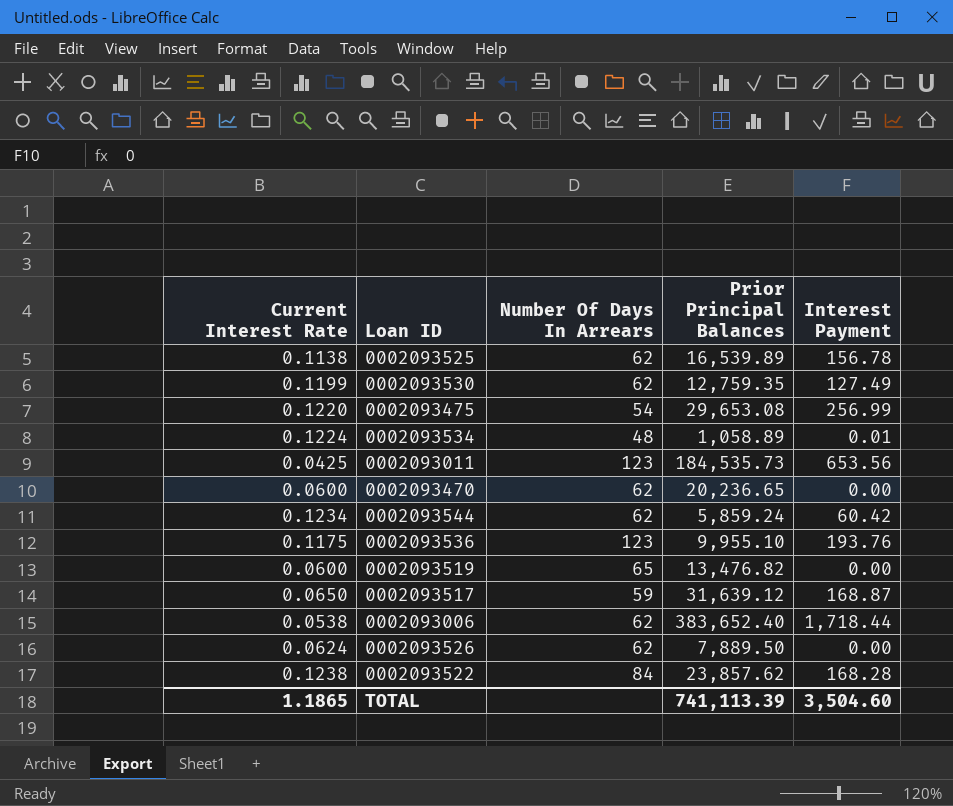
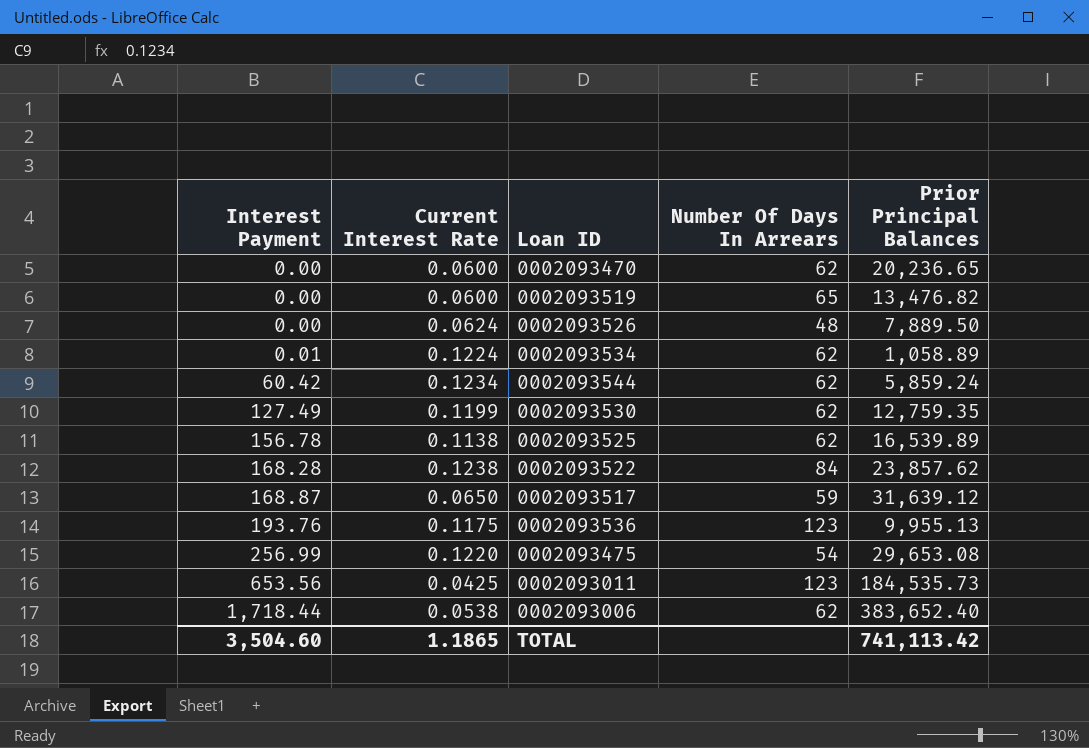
row order: none -> Interest Payment ascending
column Interest Payment | position: 5 -> 1
0002093526 | Number Of Days In Arrears: 62 -> 48
0002093534 | Number Of Days In Arrears: 48 -> 62
0002093536 | Prior Principal Balances: 9,955.10 -> 9,955.13
TOTAL | Prior Principal Balances: 741,113.39 -> 741,113.42

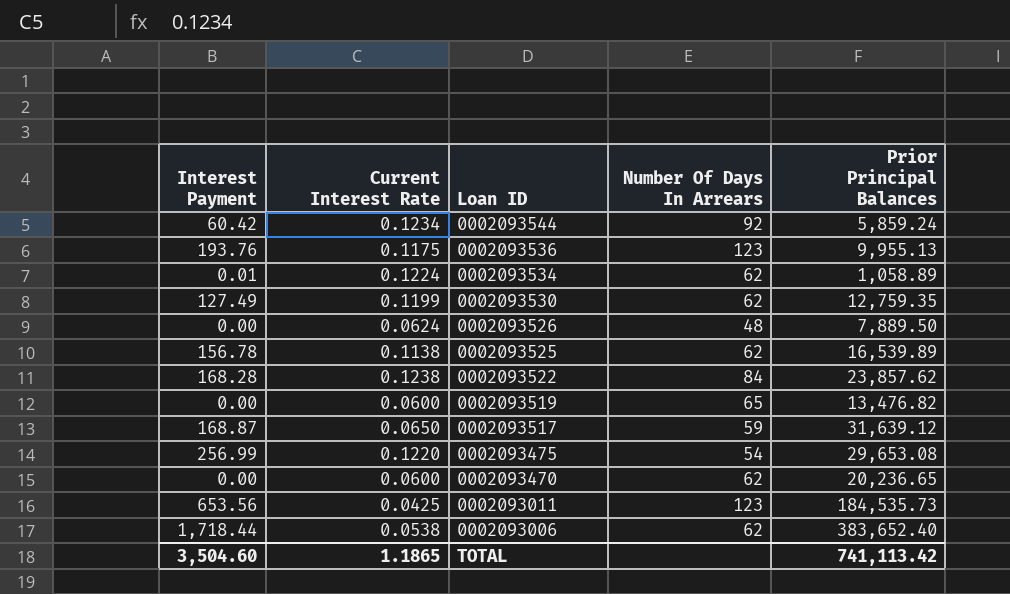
row order: Interest Payment ascending -> Loan ID descending
0002093544 | Number Of Days In Arrears: 62 -> 92

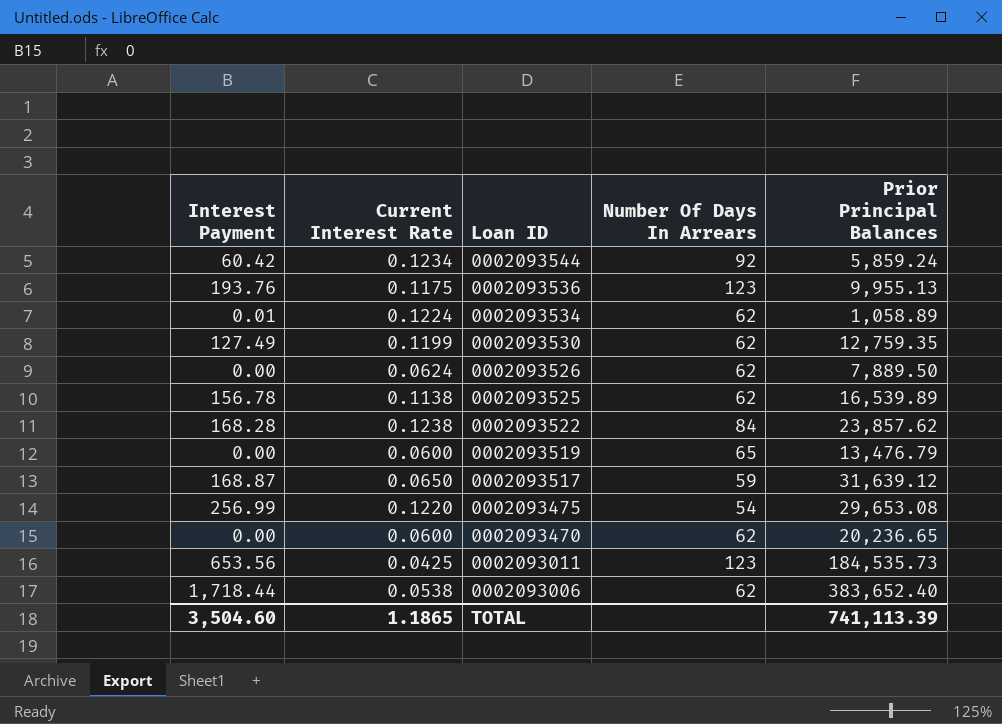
0002093526 | Number Of Days In Arrears: 48 -> 62
0002093519 | Prior Principal Balances: 13,476.82 -> 13,476.79
TOTAL | Prior Principal Balances: 741,113.42 -> 741,113.39

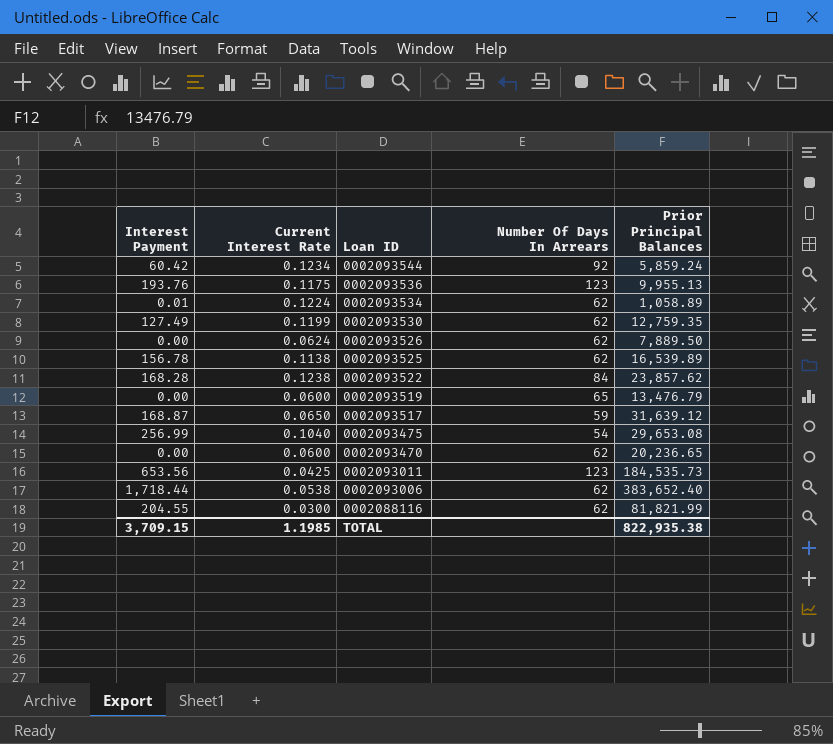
0002093475 | Current Interest Rate: 0.1220 -> 0.1040
row 0002088116: none -> 204.55 | 0.0300 | 62 | 81,821.99
TOTAL | Interest Payment: 3,504.60 -> 3,709.15
TOTAL | Current Interest Rate: 1.1865 -> 1.1985
TOTAL | Prior Principal Balances: 741,113.39 -> 822,935.38

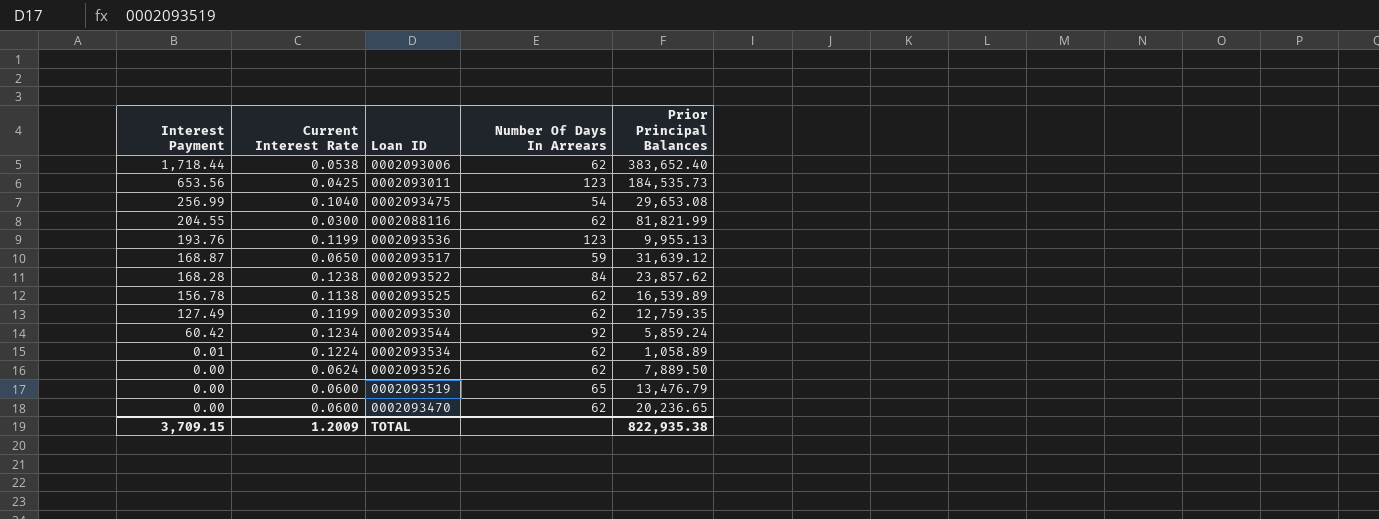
row order: Loan ID descending -> Interest Payment descending
0002093536 | Current Interest Rate: 0.1175 -> 0.1199
TOTAL | Current Interest Rate: 1.1985 -> 1.2009

